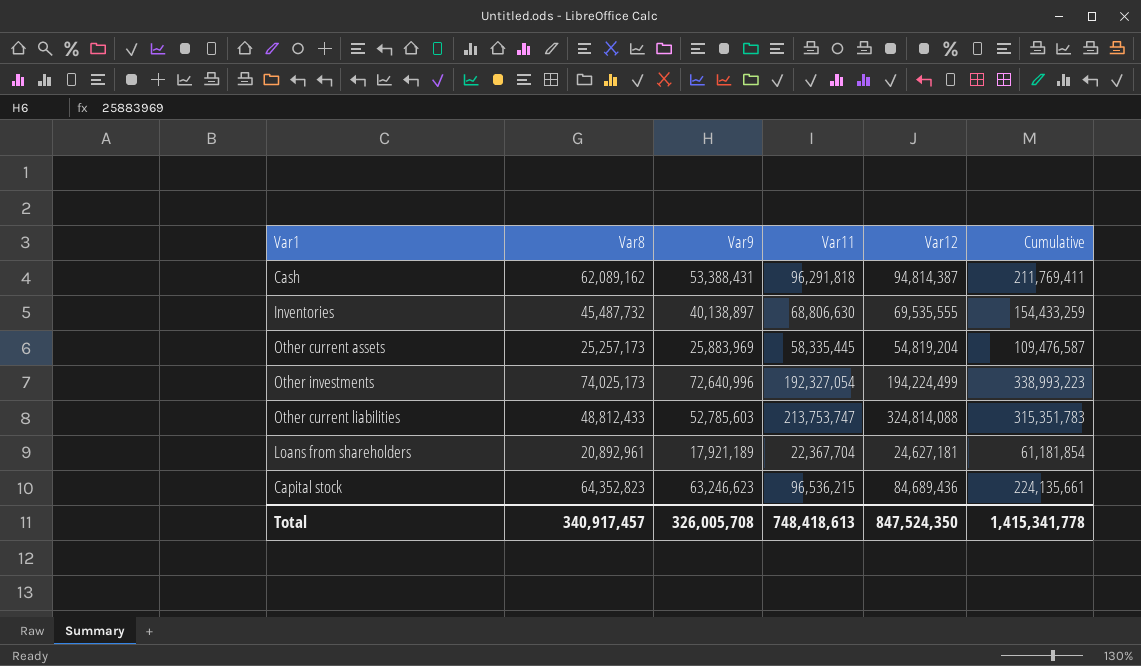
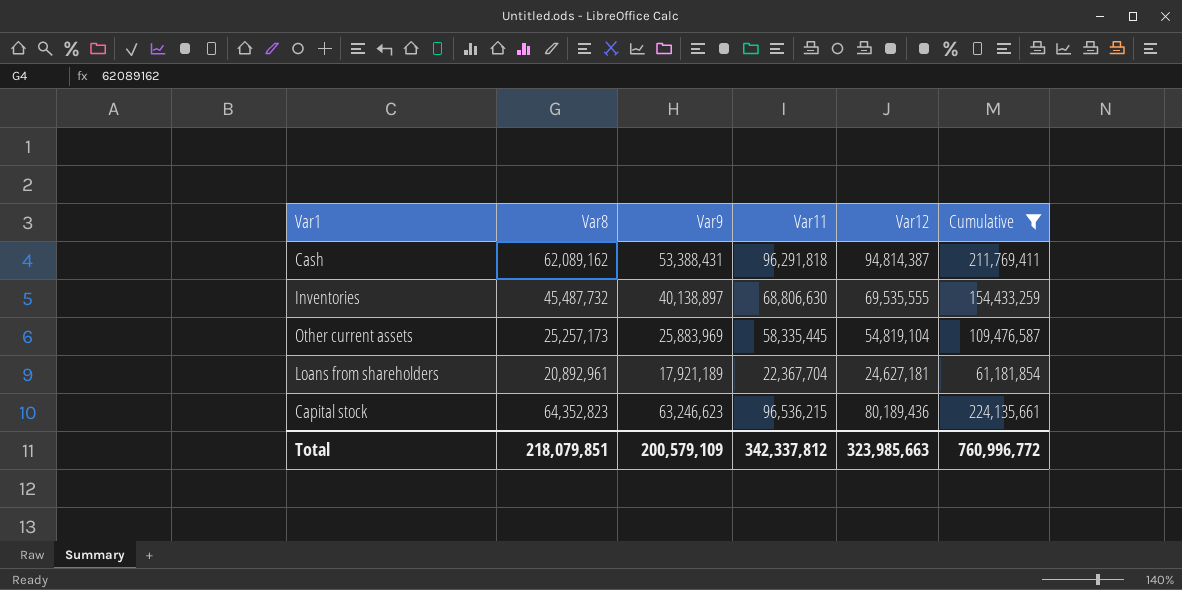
filter: none -> Cumulative <= 224,135,661
Other current assets | Var12: 54,819,204 -> 54,819,104
Capital stock | Var12: 84,689,436 -> 80,189,436
Total | Var8: 340,917,457 -> 218,079,851
Total | Var9: 326,005,708 -> 200,579,109
Total | Var11: 748,418,613 -> 342,337,812
Total | Var12: 847,524,350 -> 323,985,663
Total | Cumulative: 1,415,341,778 -> 760,996,772

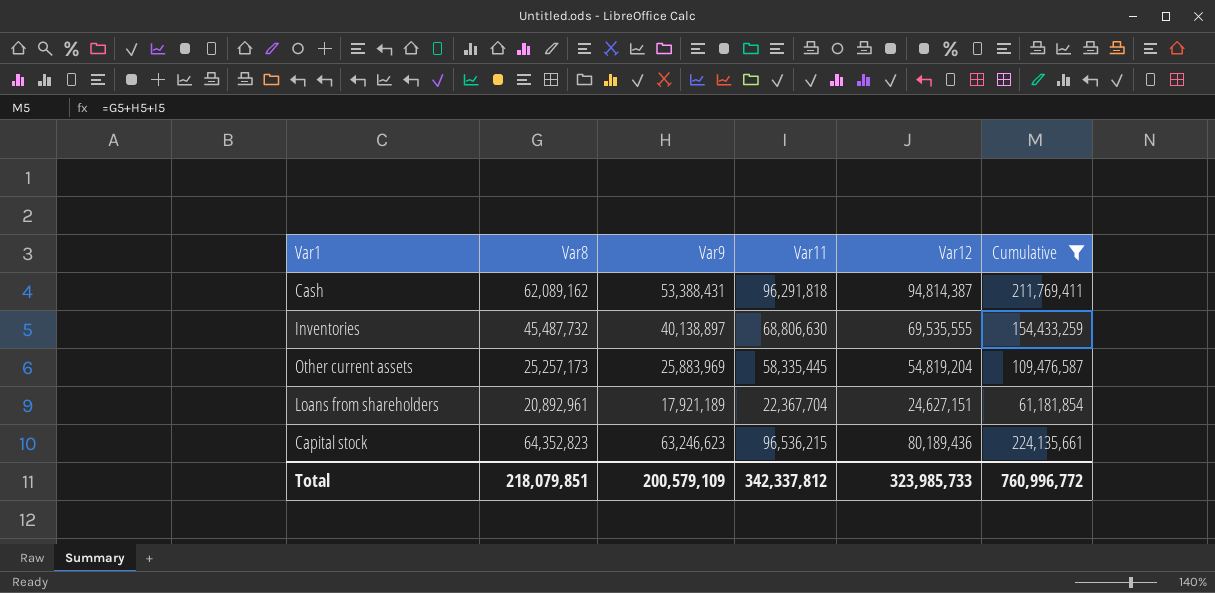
Other current assets | Var12: 54,819,104 -> 54,819,204
Loans from shareholders | Var12: 24,627,181 -> 24,627,151
Total | Var12: 323,985,663 -> 323,985,733

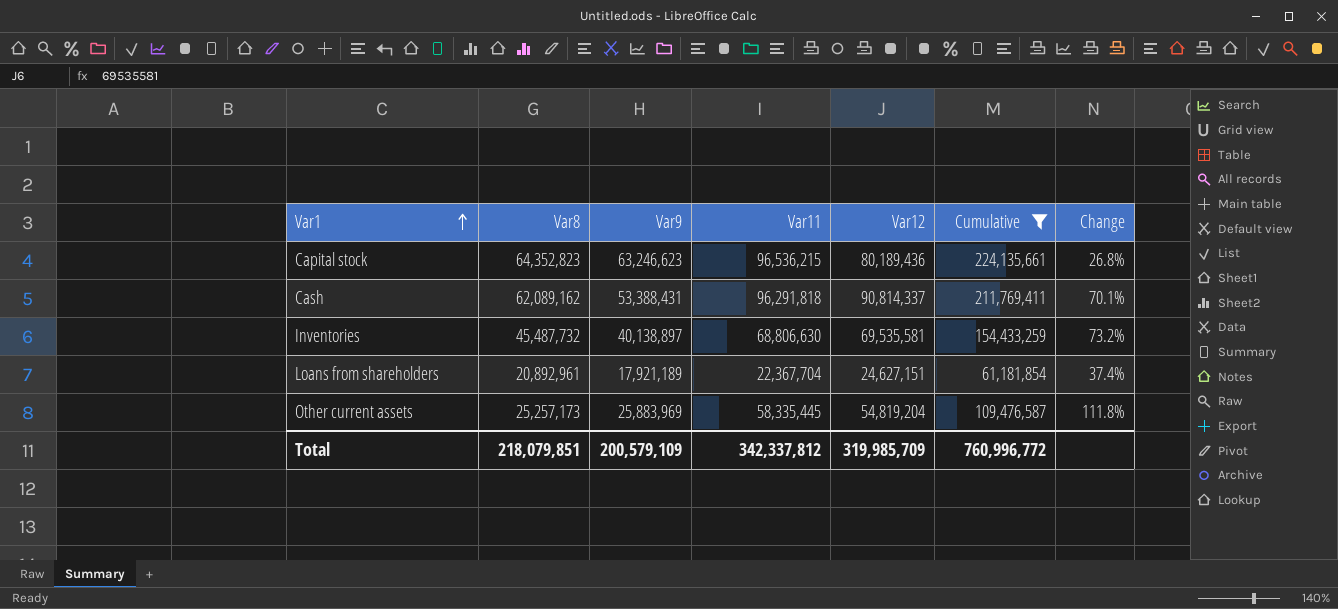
row order: none -> Var1 ascending
column Change | formula: none -> ([Var12] - [Var9]) / [Var9]
Cash | Var12: 94,814,387 -> 90,814,337
Inventories | Var12: 69,535,555 -> 69,535,581
Total | Var12: 323,985,733 -> 319,985,709

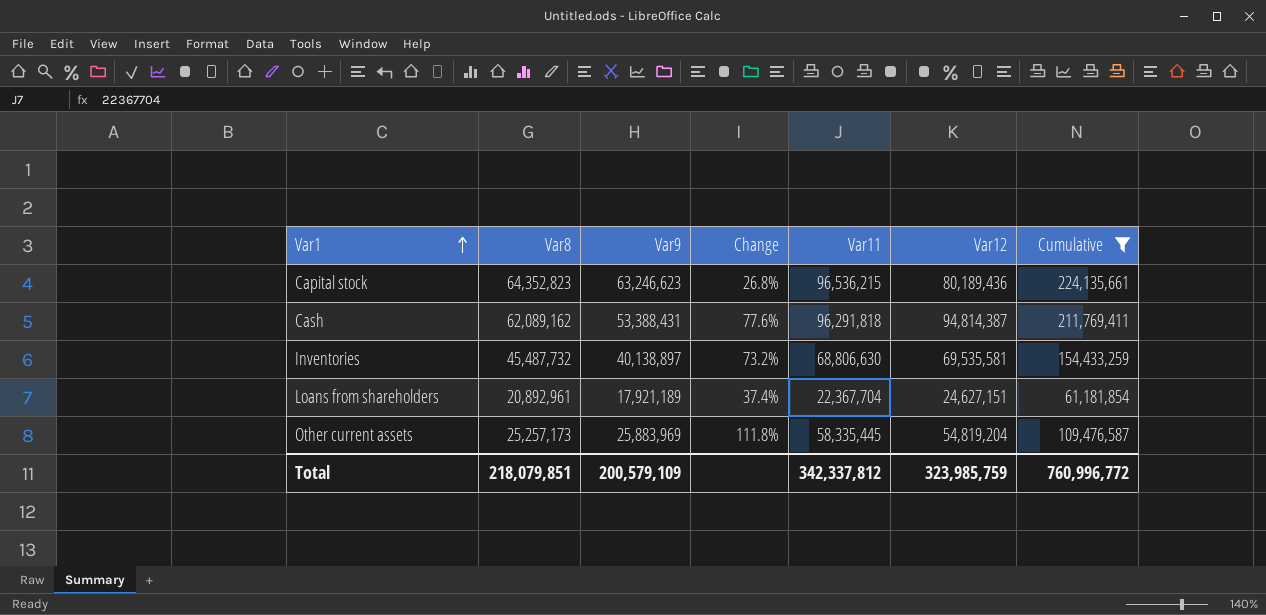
column Change | position: 7 -> 4
Cash | Change: 70.1% -> 77.6%
Cash | Var12: 90,814,337 -> 94,814,387
Total | Var12: 319,985,709 -> 323,985,759

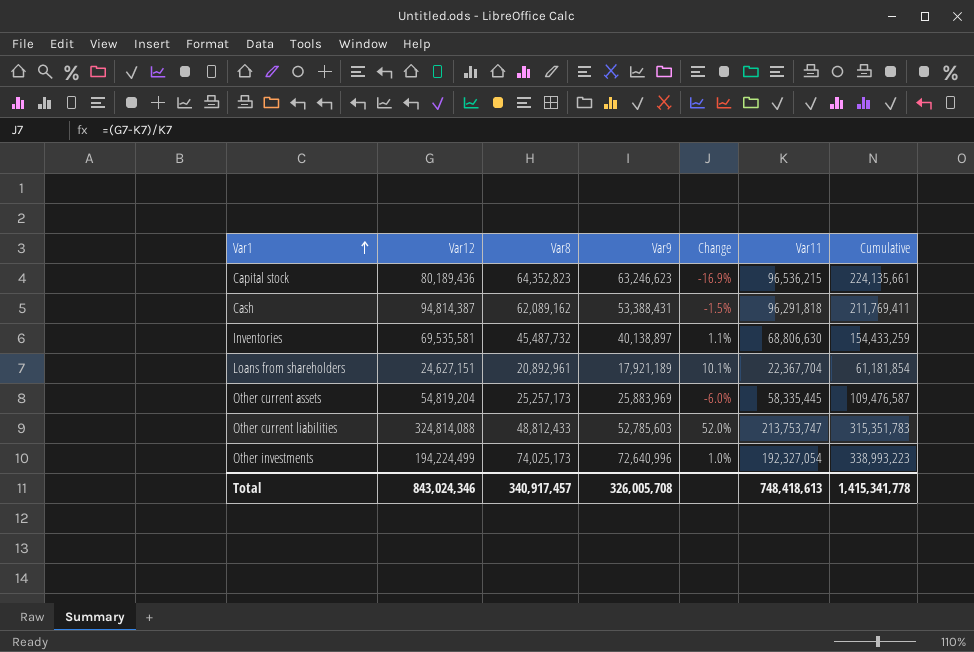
filter: Cumulative <= 224,135,661 -> none
column Var12 | position: 6 -> 2
column Change | formula: ([Var12] - [Var9]) / [Var9] -> ([Var12] - [Var11]) / [Var11]
Total | Var12: 323,985,759 -> 843,024,346
Total | Var8: 218,079,851 -> 340,917,457
Total | Var9: 200,579,109 -> 326,005,708
Total | Var11: 342,337,812 -> 748,418,613
Total | Cumulative: 760,996,772 -> 1,415,341,778

